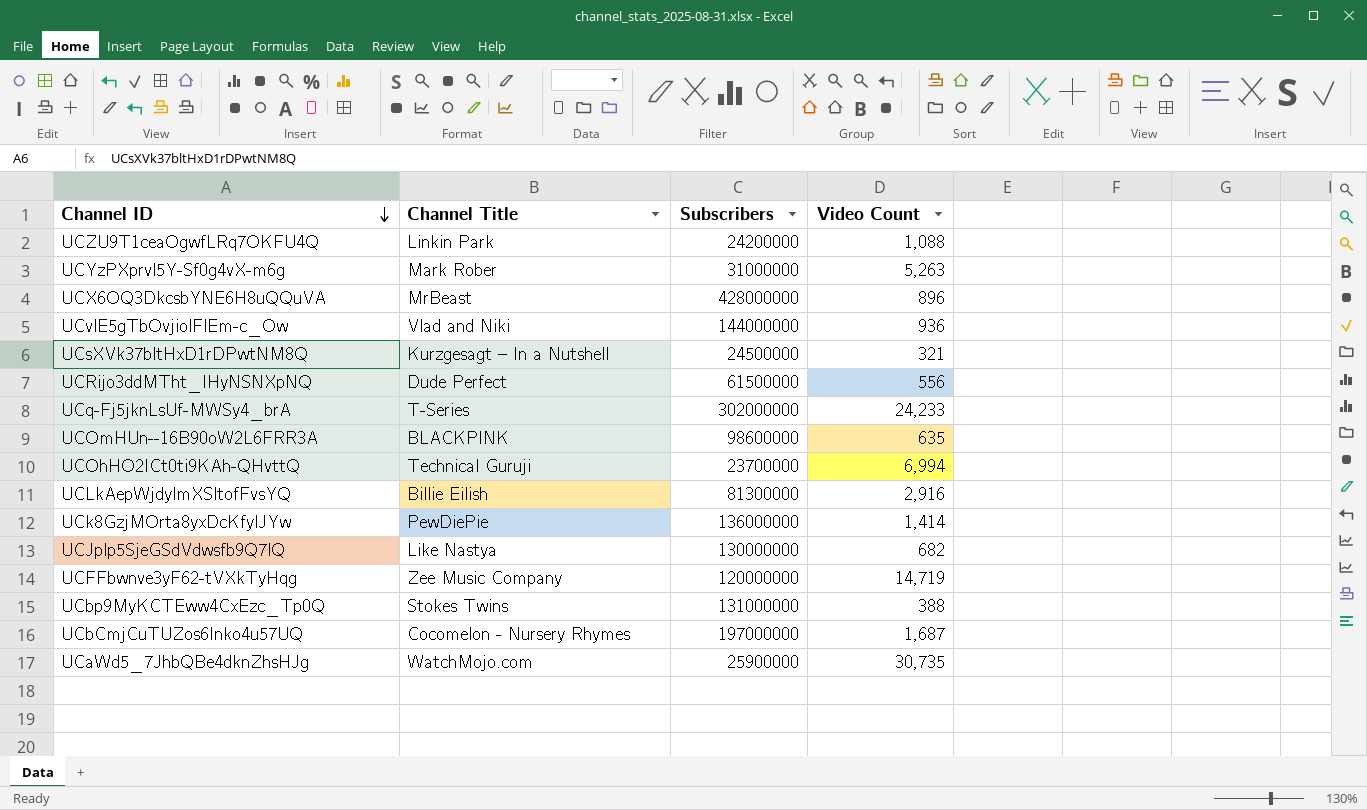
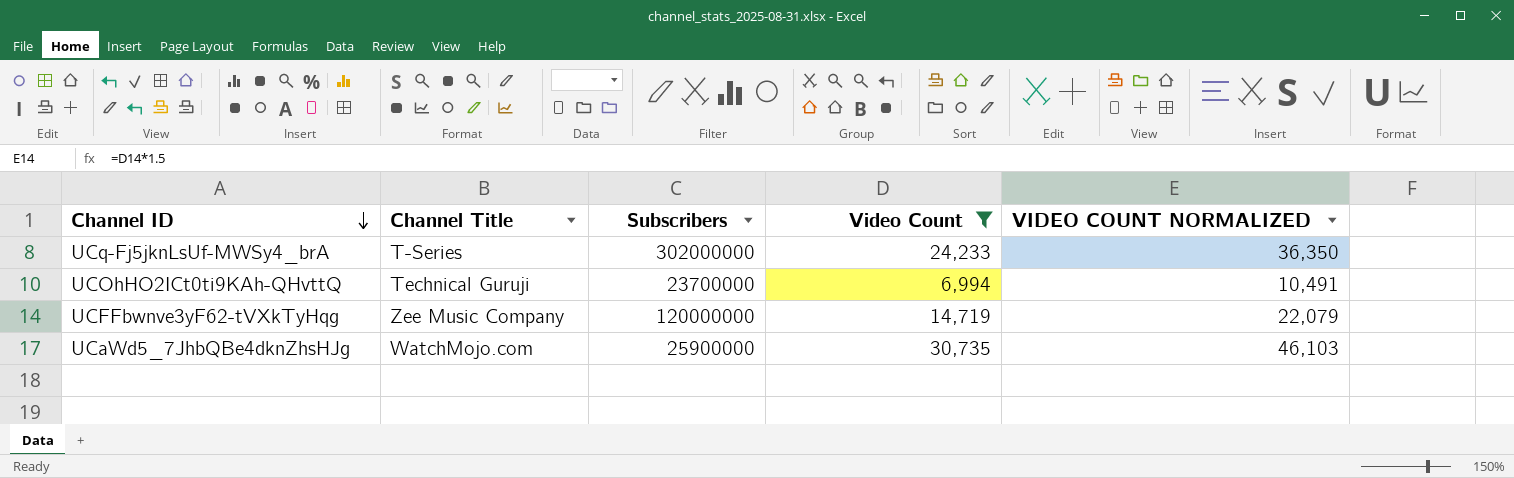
filter: none -> Video Count >= 6,994
column VIDEO COUNT NORMALIZED | formula: none -> [Video Count] * 1.5

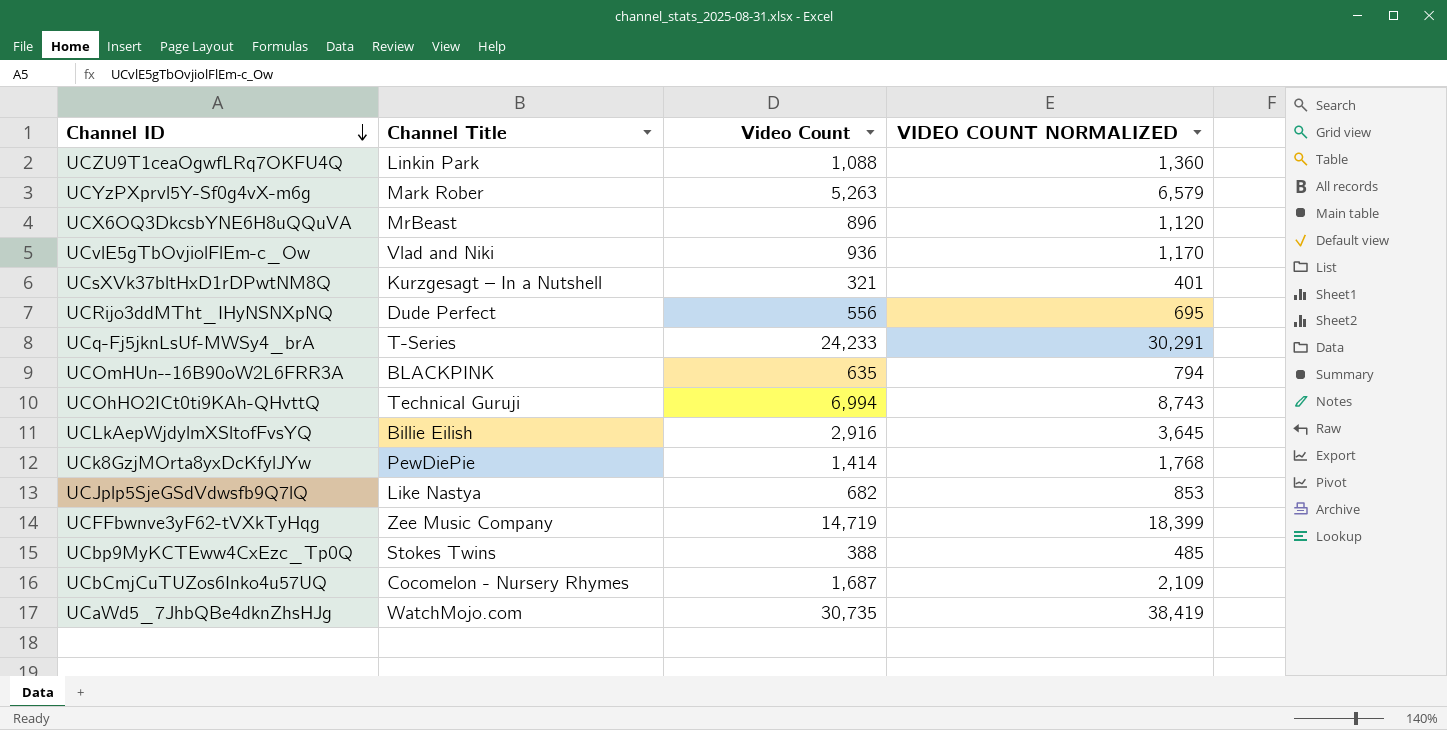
filter: Video Count >= 6,994 -> none
column Subscribers | position: 3 -> none
column VIDEO COUNT NORMALIZED | formula: [Video Count] * 1.5 -> [Video Count] * 1.25

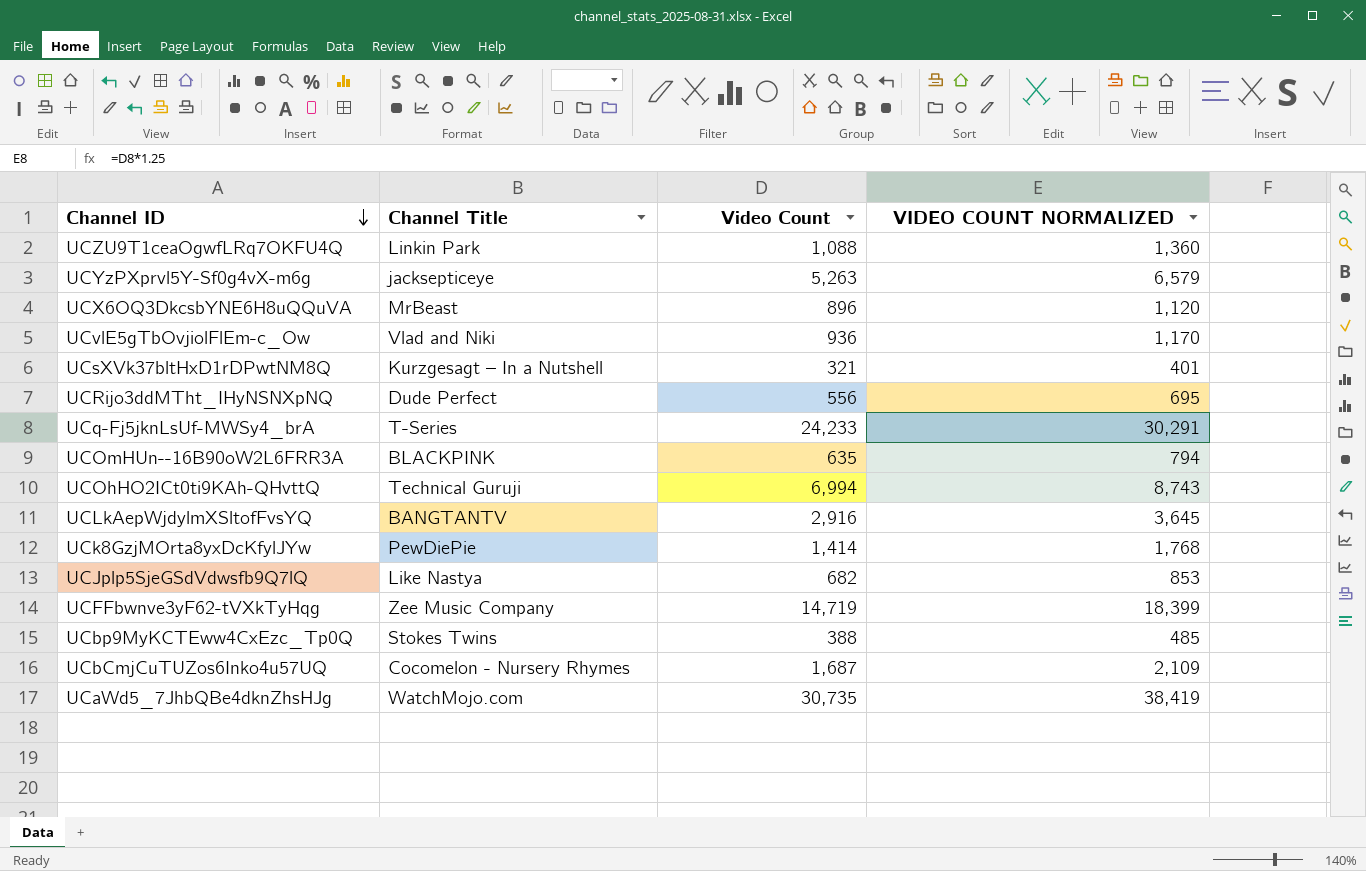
UCYzPXprvl5Y-Sf0g4vX-m6g | Channel Title: Mark Rober -> jacksepticeye
UCLkAepWjdylmXSltofFvsYQ | Channel Title: Billie Eilish -> BANGTANTV

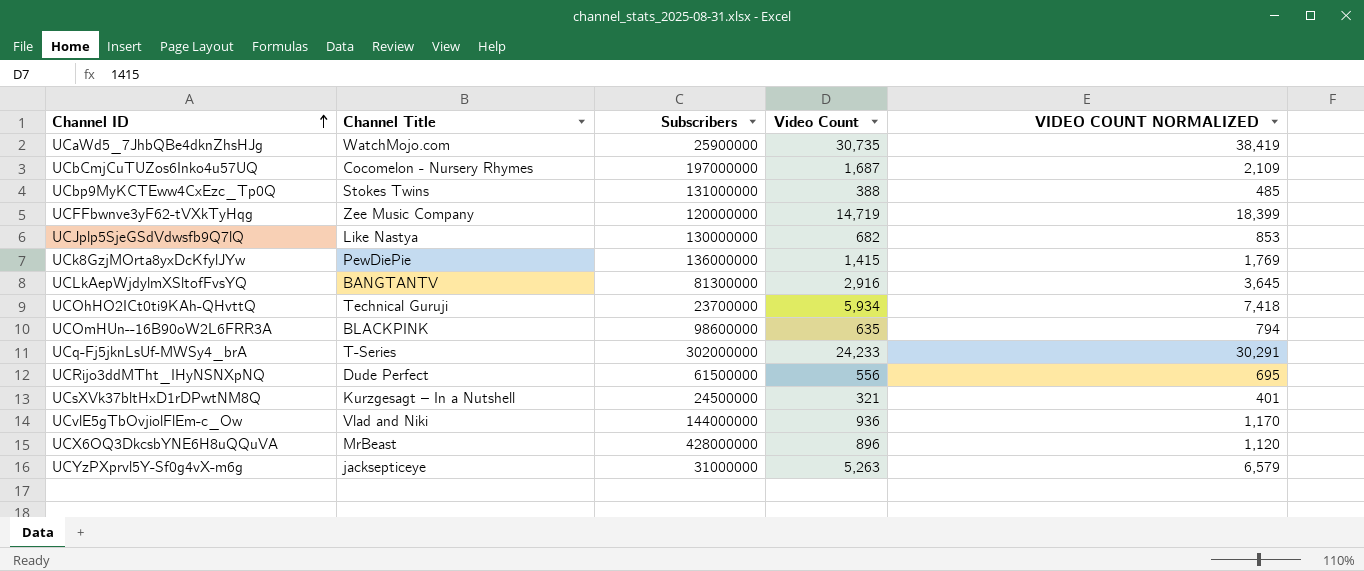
row order: Channel ID descending -> Channel ID ascending
column Subscribers | position: none -> 3
row UCZU9T1ceaOgwfLRq7OKFU4Q: Linkin Park | 1,088 | 1,360 -> none
UCk8GzjMOrta8yxDcKfylJYw | Video Count: 1,414 -> 1,415
UCk8GzjMOrta8yxDcKfylJYw | VIDEO COUNT NORMALIZED: 1,768 -> 1,769
UCOhHO2ICt0ti9KAh-QHvttQ | Video Count: 6,994 -> 5,934
UCOhHO2ICt0ti9KAh-QHvttQ | VIDEO COUNT NORMALIZED: 8,743 -> 7,418

